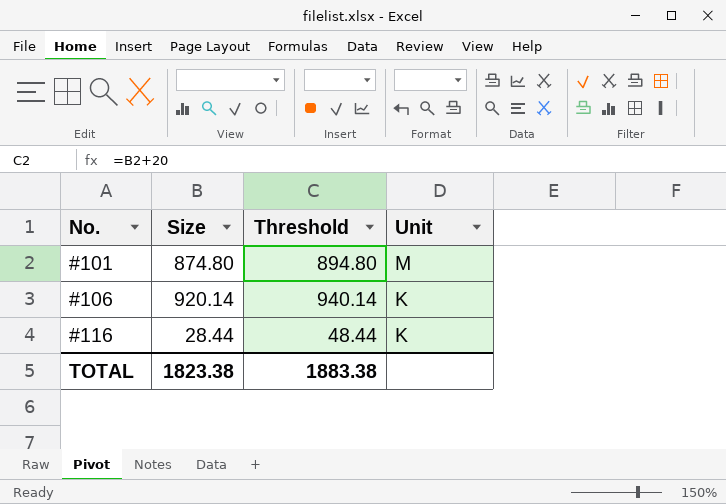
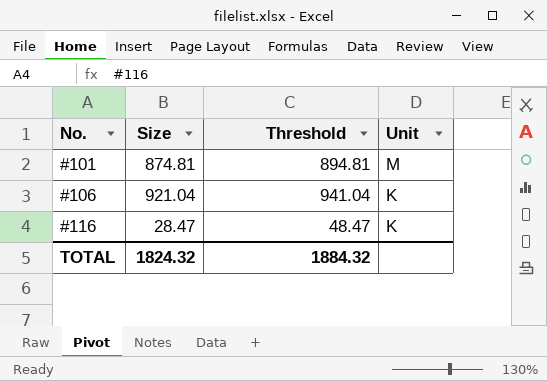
#101 | Size: 874.80 -> 874.81
#101 | Threshold: 894.80 -> 894.81
#106 | Size: 920.14 -> 921.04
#106 | Threshold: 940.14 -> 941.04
#116 | Size: 28.44 -> 28.47
#116 | Threshold: 48.44 -> 48.47
TOTAL | Size: 1823.38 -> 1824.32
TOTAL | Threshold: 1883.38 -> 1884.32

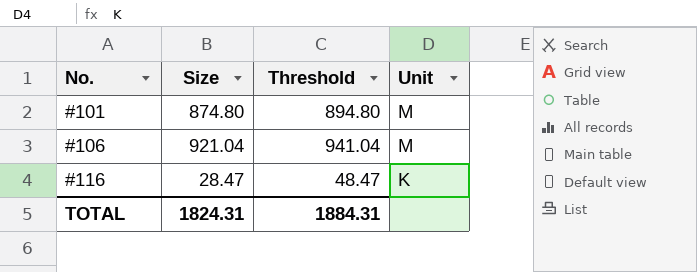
#101 | Size: 874.81 -> 874.80
#101 | Threshold: 894.81 -> 894.80
#106 | Unit: K -> M
TOTAL | Size: 1824.32 -> 1824.31
TOTAL | Threshold: 1884.32 -> 1884.31

